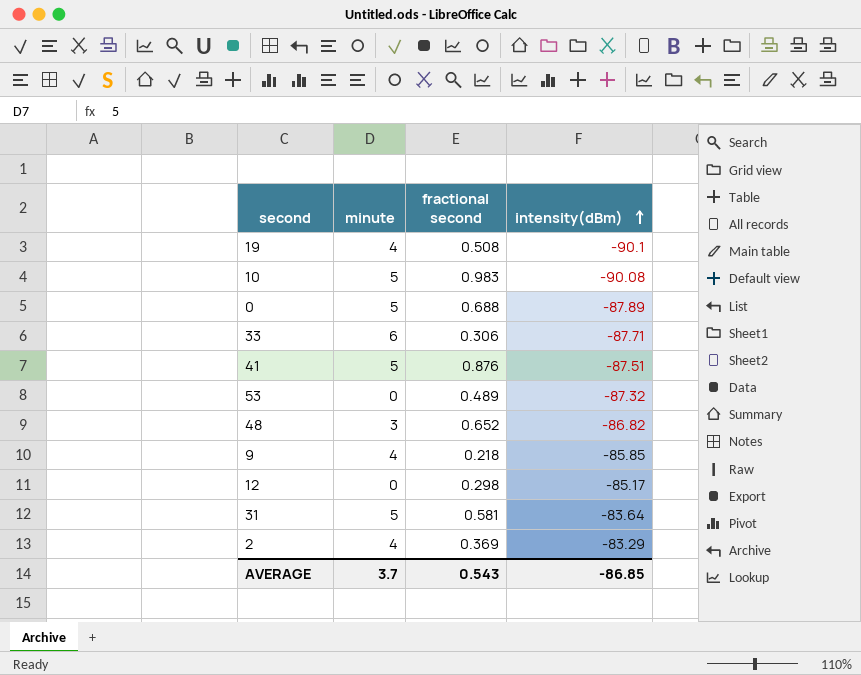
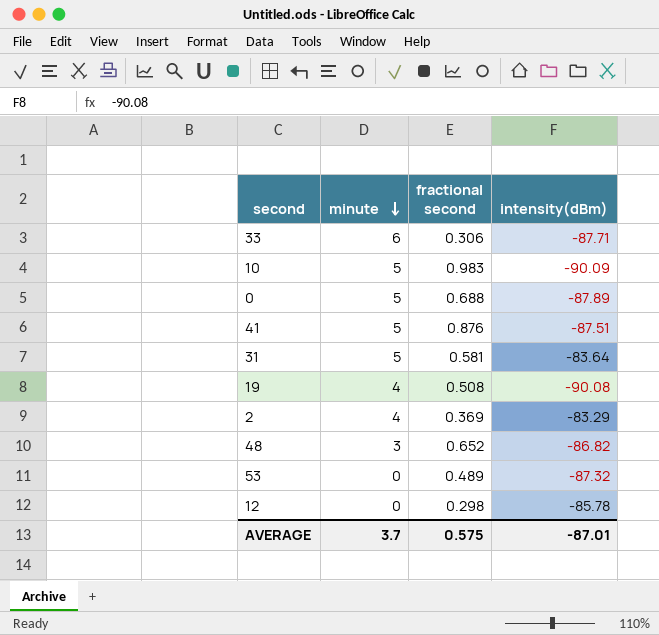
row order: intensity(dBm) ascending -> minute descending
row 9: 4 | 0.218 | -85.85 -> none
10 | intensity(dBm): -90.08 -> -90.09
19 | intensity(dBm): -90.1 -> -90.08
12 | intensity(dBm): -85.17 -> -85.78
AVERAGE | fractional second: 0.543 -> 0.575
AVERAGE | intensity(dBm): -86.85 -> -87.01

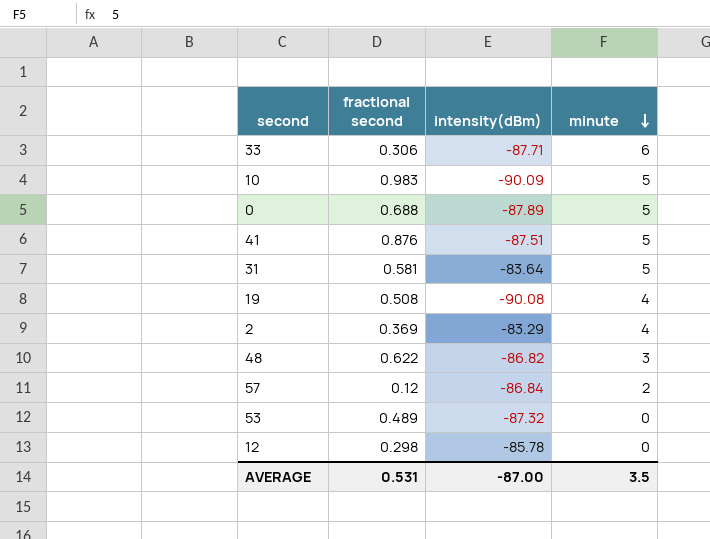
column minute | position: 2 -> 4
48 | fractional second: 0.652 -> 0.622
row 57: none -> 0.12 | -86.84 | 2
AVERAGE | fractional second: 0.575 -> 0.531
AVERAGE | intensity(dBm): -87.01 -> -87.00
AVERAGE | minute: 3.7 -> 3.5

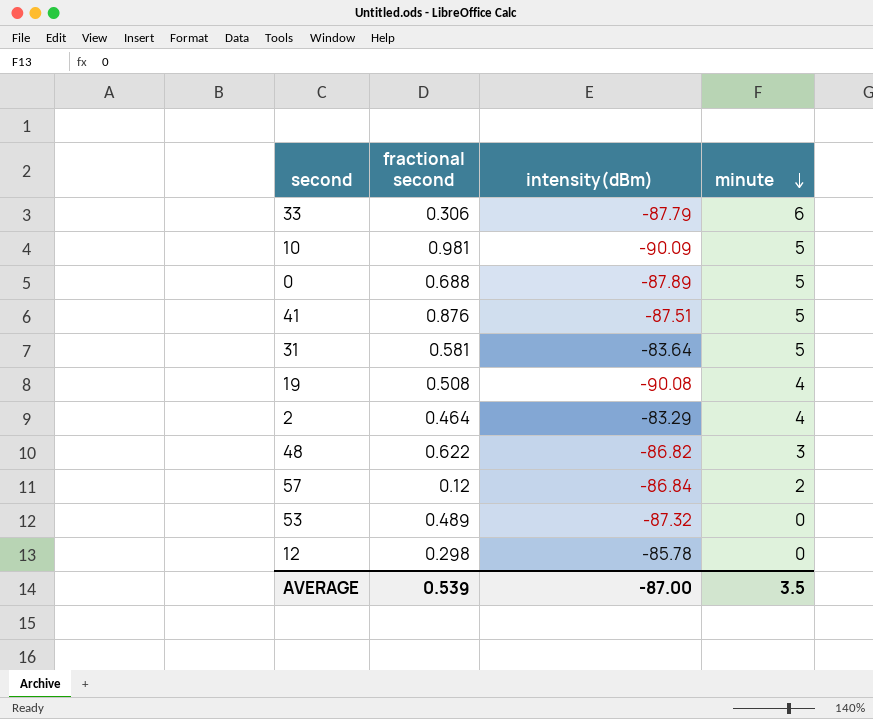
33 | intensity(dBm): -87.71 -> -87.79
10 | fractional second: 0.983 -> 0.981
2 | fractional second: 0.369 -> 0.464
AVERAGE | fractional second: 0.531 -> 0.539

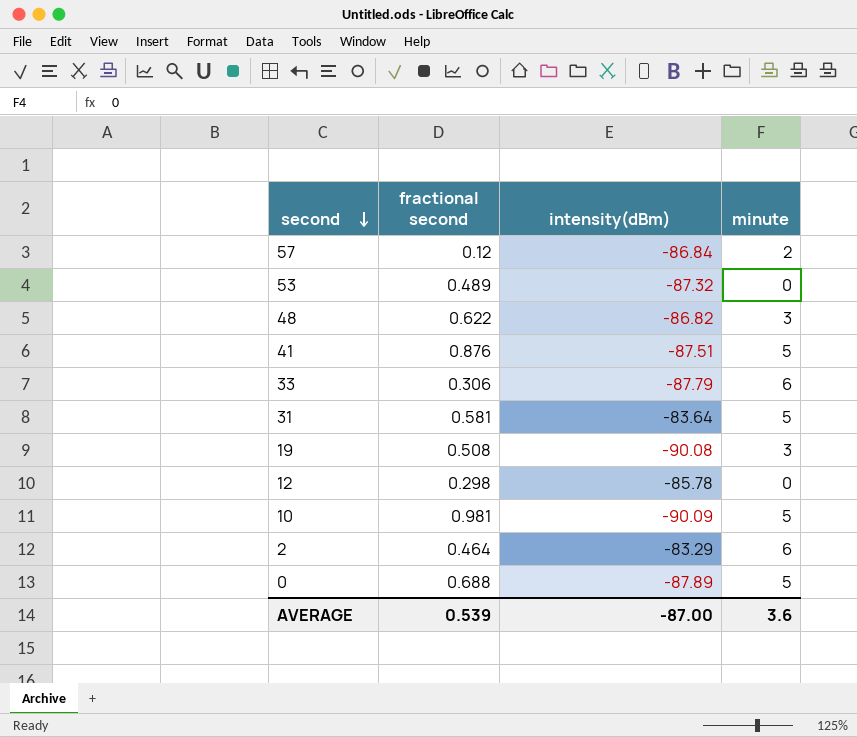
row order: minute descending -> second descending
19 | minute: 4 -> 3
2 | minute: 4 -> 6
AVERAGE | minute: 3.5 -> 3.6

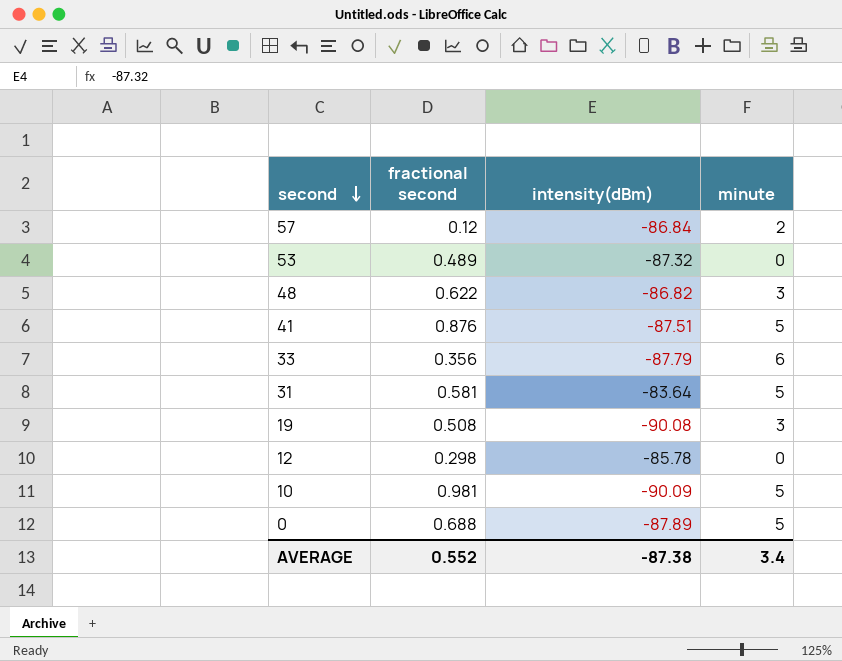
row 2: 0.464 | -83.29 | 6 -> none
33 | fractional second: 0.306 -> 0.356
AVERAGE | fractional second: 0.539 -> 0.552
AVERAGE | intensity(dBm): -87.00 -> -87.38
AVERAGE | minute: 3.6 -> 3.4

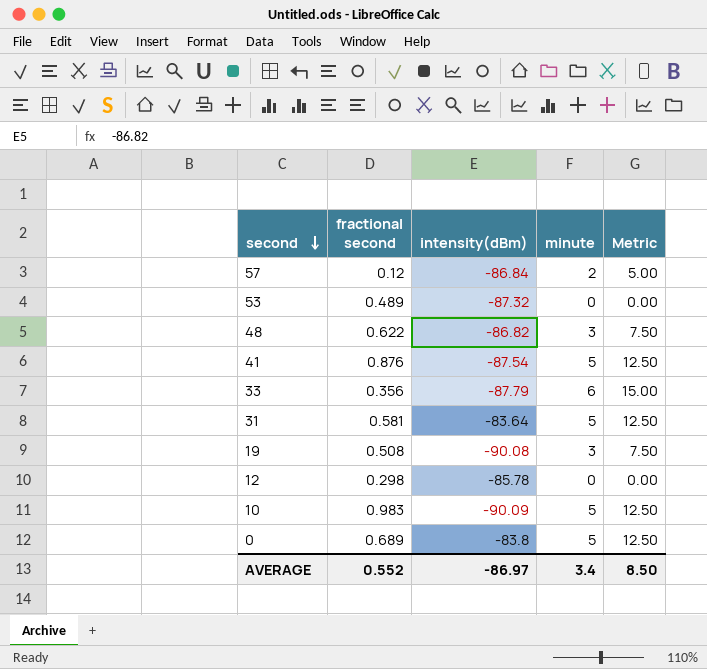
column Metric | formula: none -> [minute] * 2.5
41 | intensity(dBm): -87.51 -> -87.54
10 | fractional second: 0.981 -> 0.983
0 | fractional second: 0.688 -> 0.689
0 | intensity(dBm): -87.89 -> -83.8
AVERAGE | intensity(dBm): -87.38 -> -86.97

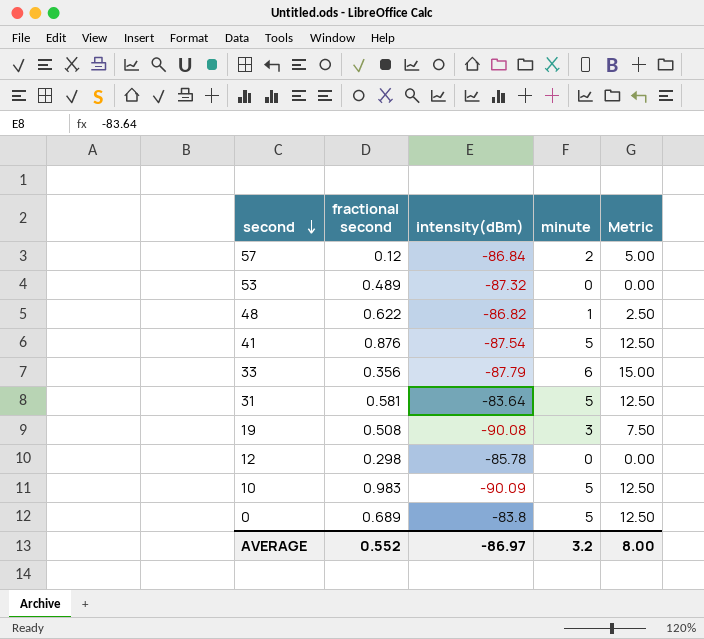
48 | minute: 3 -> 1
48 | Metric: 7.50 -> 2.50
AVERAGE | minute: 3.4 -> 3.2
AVERAGE | Metric: 8.50 -> 8.00

